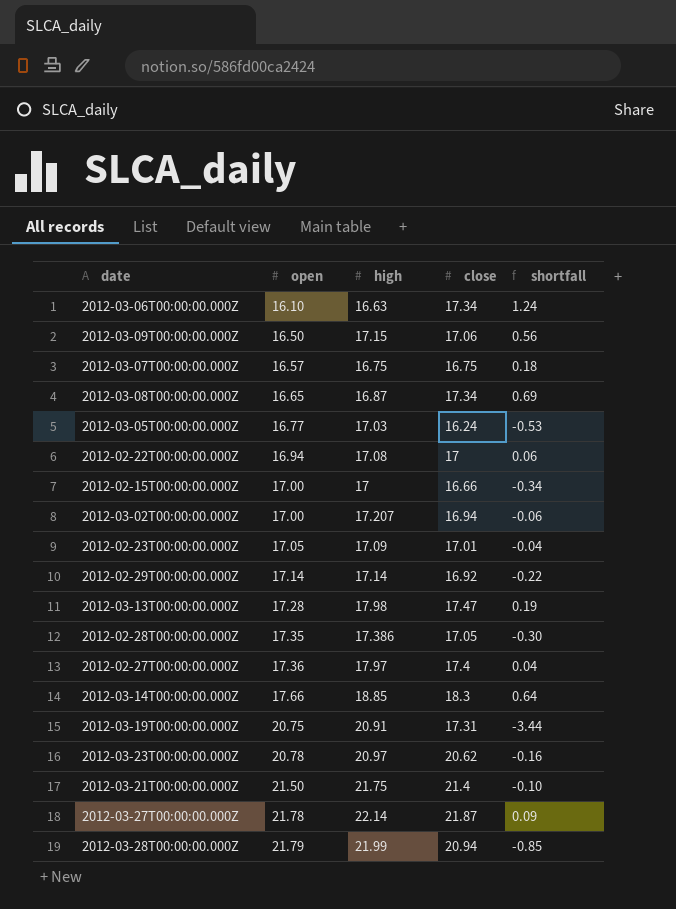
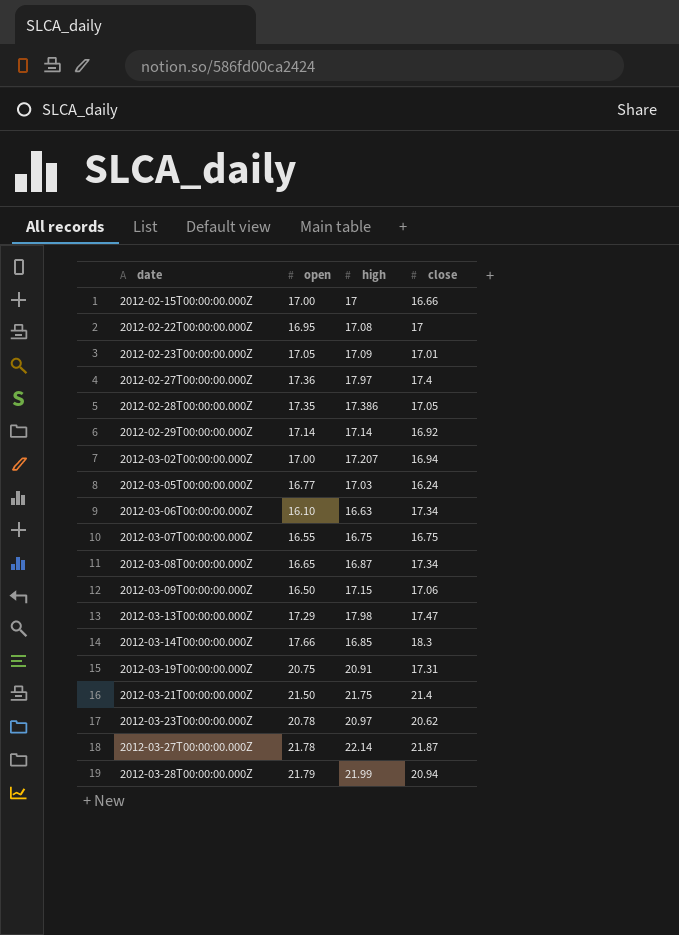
row order: open ascending -> date ascending
column shortfall | formula: [close] - [open] -> none
2012-02-22T00:00:00.000Z | open: 16.94 -> 16.95
2012-03-07T00:00:00.000Z | open: 16.57 -> 16.55
2012-03-13T00:00:00.000Z | open: 17.28 -> 17.29
2012-03-14T00:00:00.000Z | high: 18.85 -> 16.85

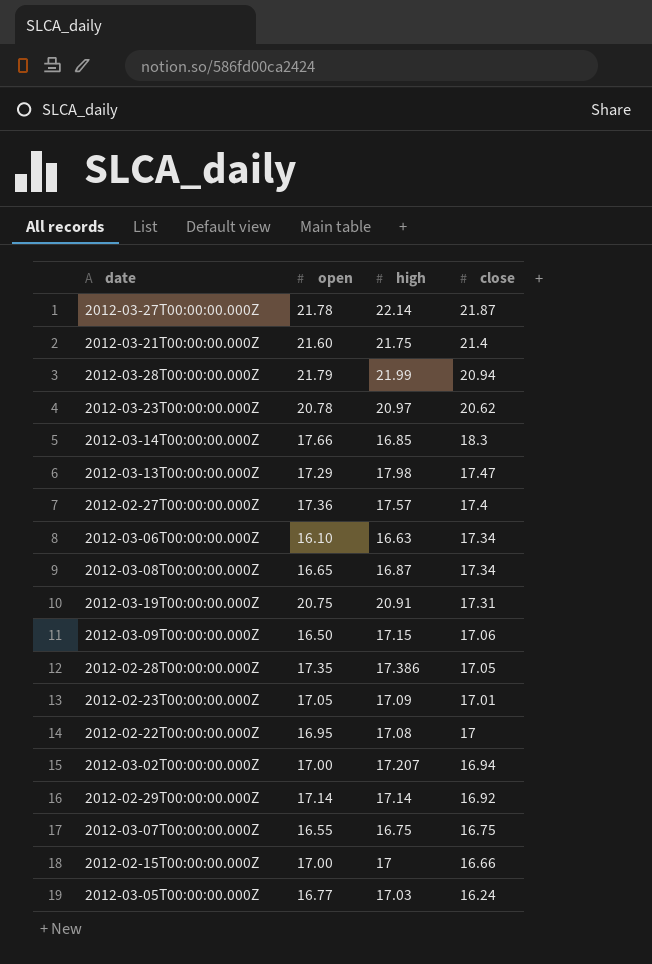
row order: date ascending -> close descending
2012-03-21T00:00:00.000Z | open: 21.50 -> 21.60
2012-02-27T00:00:00.000Z | high: 17.97 -> 17.57

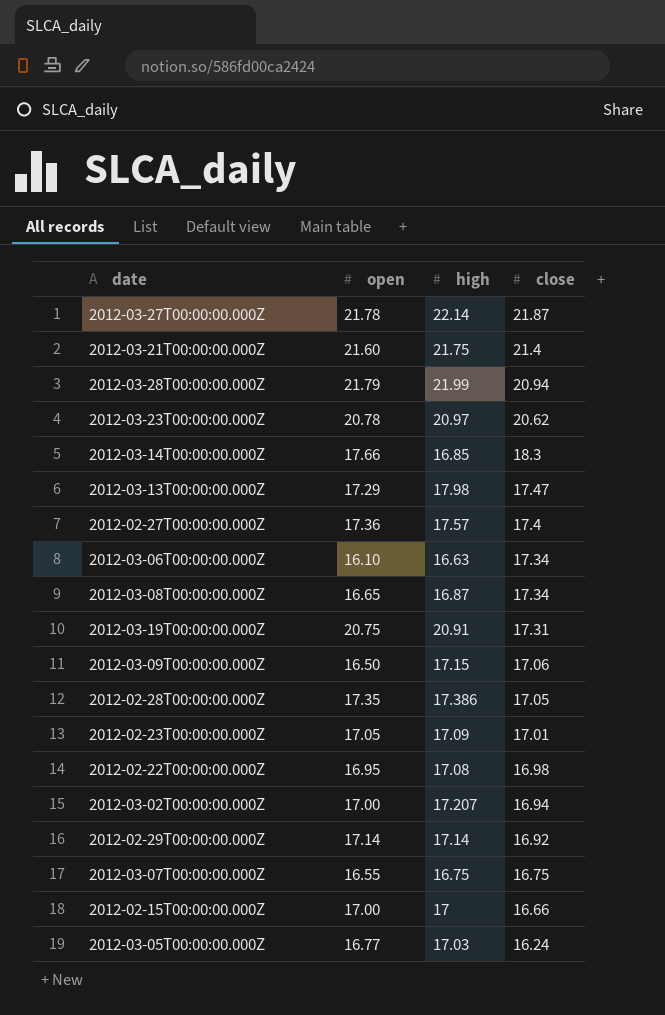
2012-02-22T00:00:00.000Z | close: 17 -> 16.98

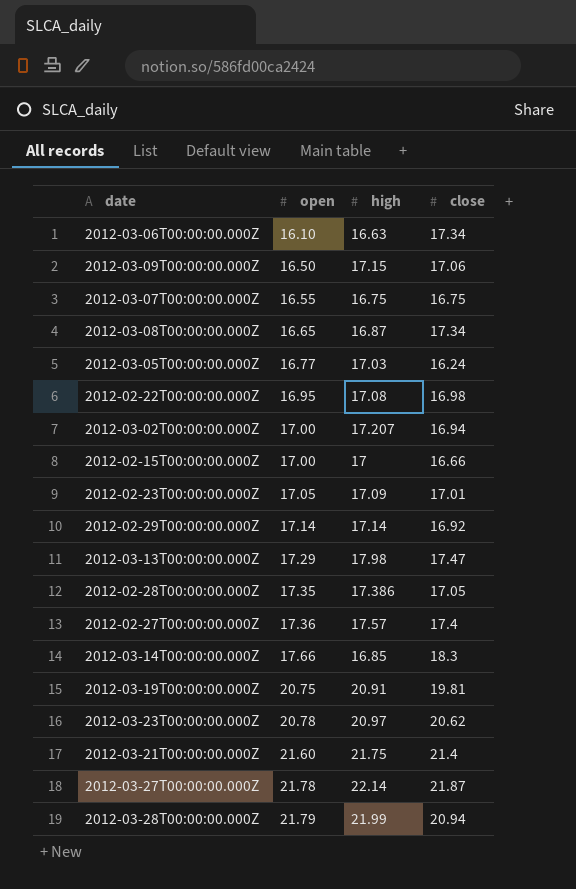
row order: close descending -> open ascending
2012-03-19T00:00:00.000Z | close: 17.31 -> 19.81

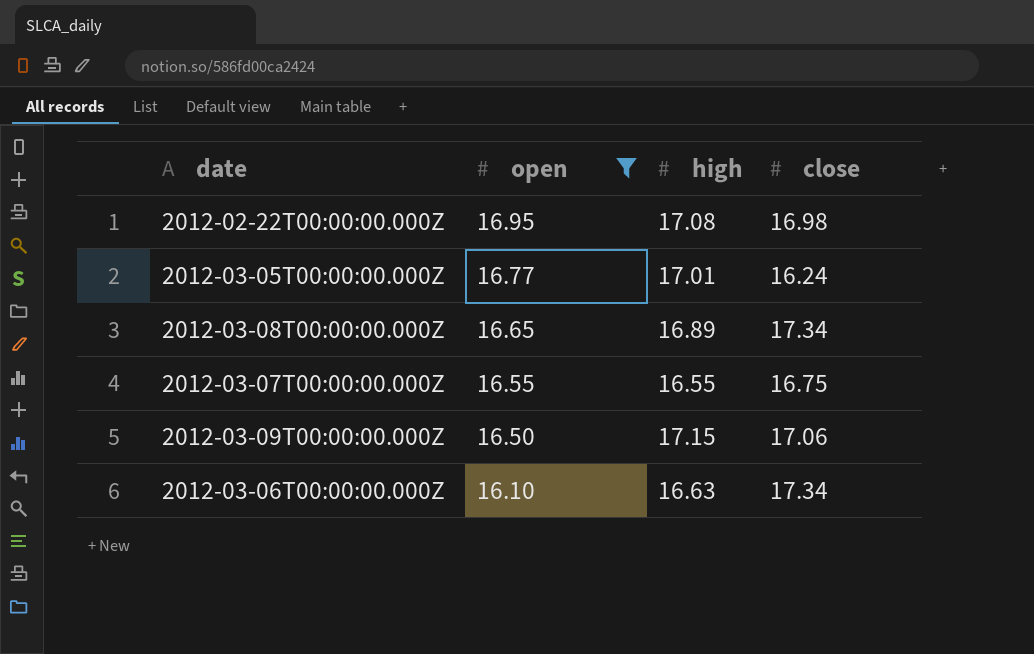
filter: none -> open <= 16.95
row order: open ascending -> open descending
2012-03-05T00:00:00.000Z | high: 17.03 -> 17.01
2012-03-08T00:00:00.000Z | high: 16.87 -> 16.89
2012-03-07T00:00:00.000Z | high: 16.75 -> 16.55

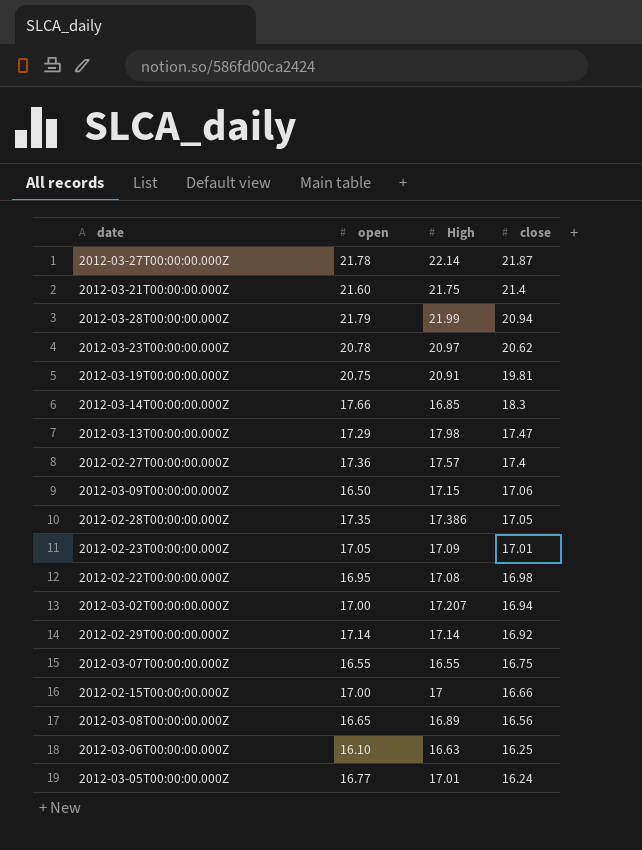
filter: open <= 16.95 -> none
row order: open descending -> close descending
column name: high -> High
2012-03-08T00:00:00.000Z | close: 17.34 -> 16.56
2012-03-06T00:00:00.000Z | close: 17.34 -> 16.25

